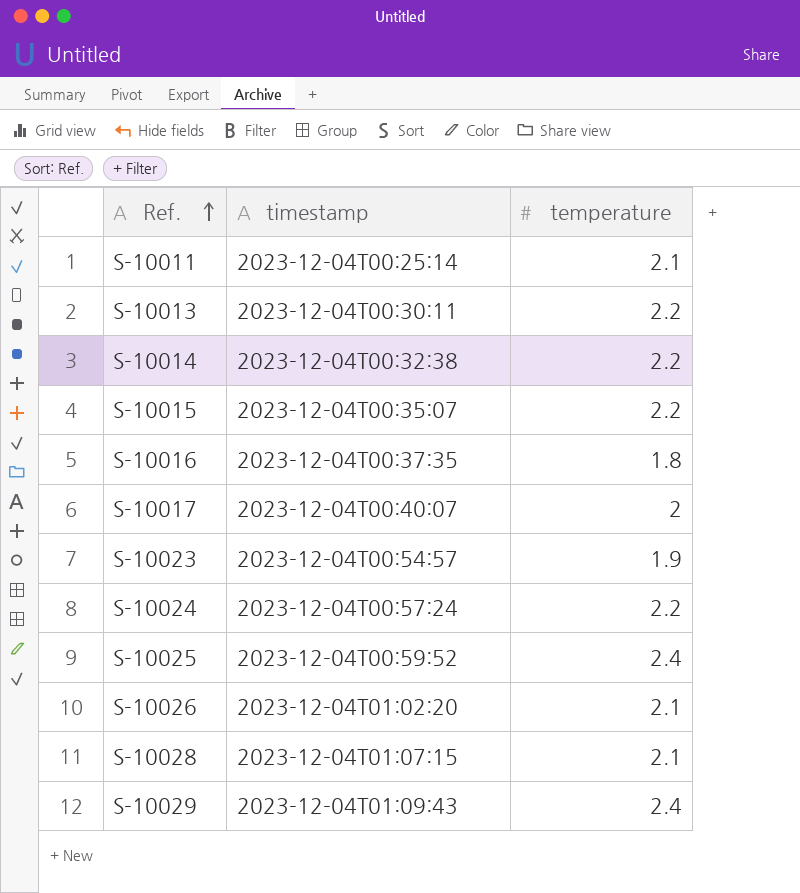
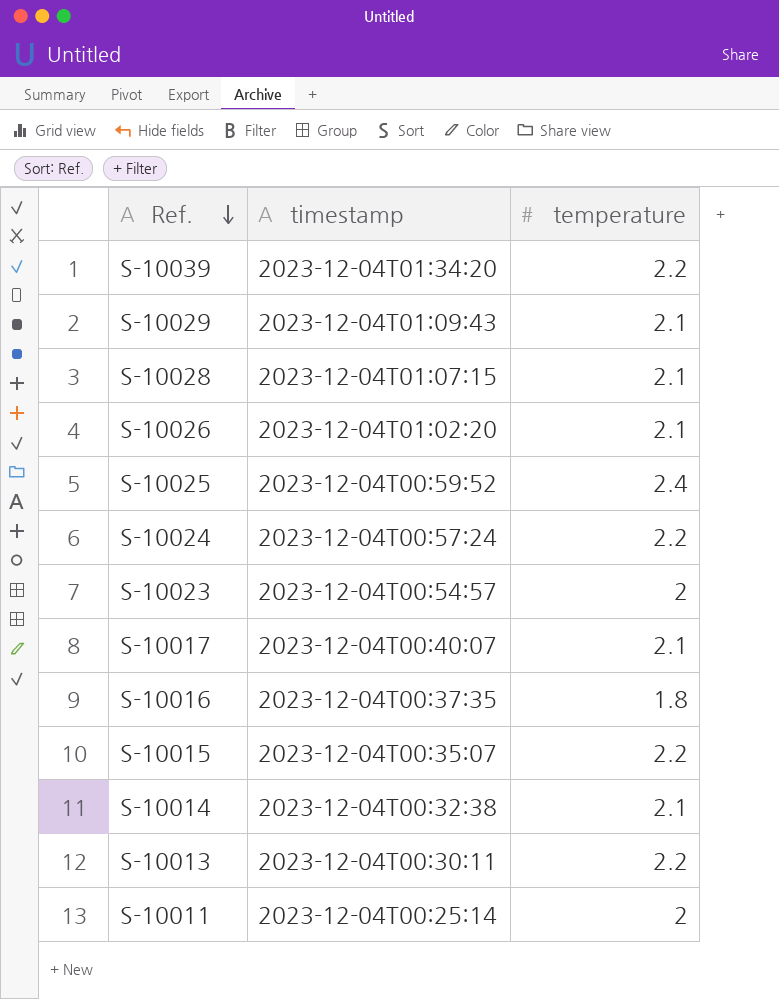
row order: Ref. ascending -> Ref. descending
row S-10039: none -> 2023-12-04T01:34:20 | 2.2
S-10029 | temperature: 2.4 -> 2.1
S-10023 | temperature: 1.9 -> 2
S-10017 | temperature: 2 -> 2.1
S-10014 | temperature: 2.2 -> 2.1
S-10011 | temperature: 2.1 -> 2

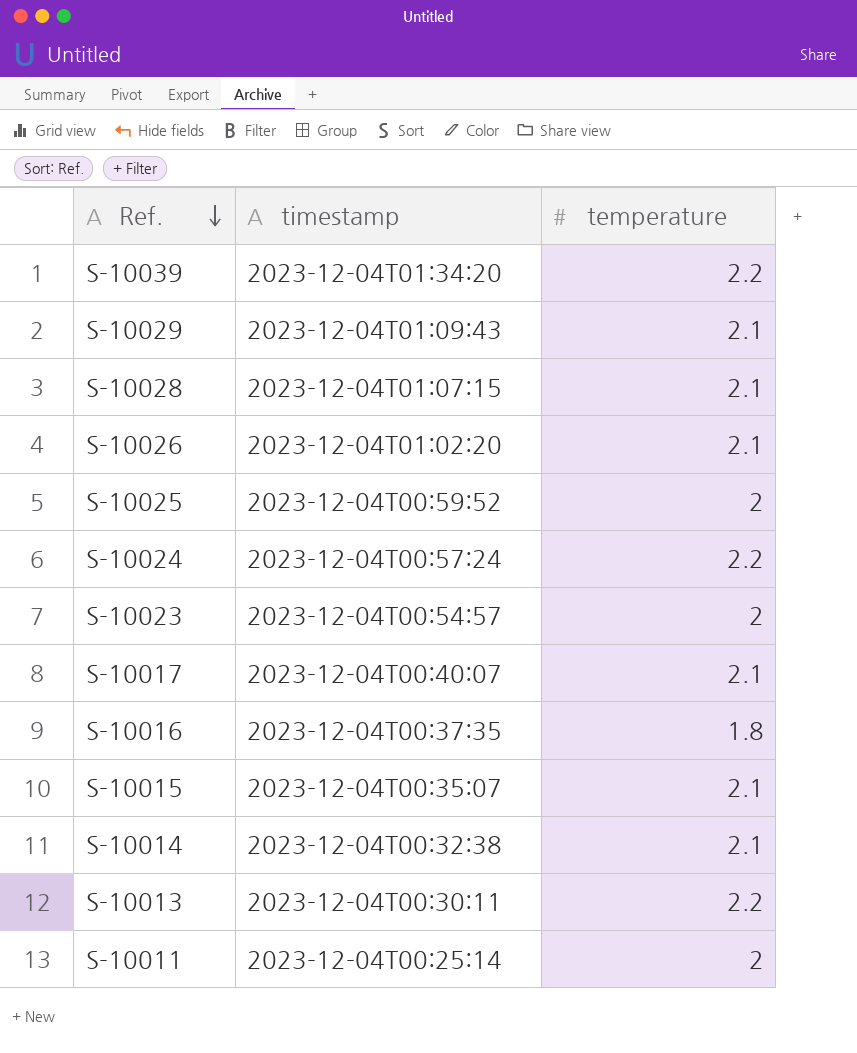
S-10025 | temperature: 2.4 -> 2
S-10015 | temperature: 2.2 -> 2.1

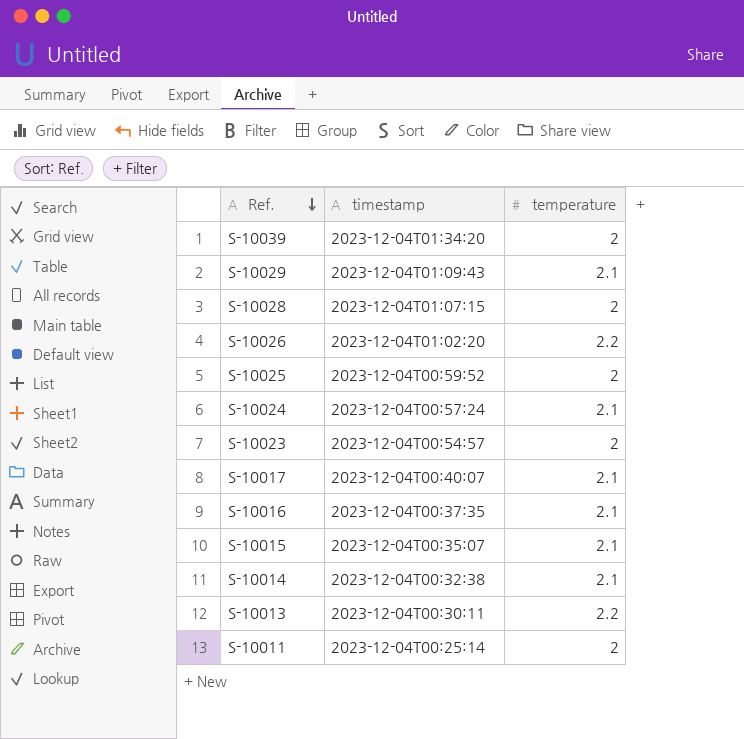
S-10039 | temperature: 2.2 -> 2
S-10028 | temperature: 2.1 -> 2
S-10026 | temperature: 2.1 -> 2.2
S-10024 | temperature: 2.2 -> 2.1
S-10016 | temperature: 1.8 -> 2.1

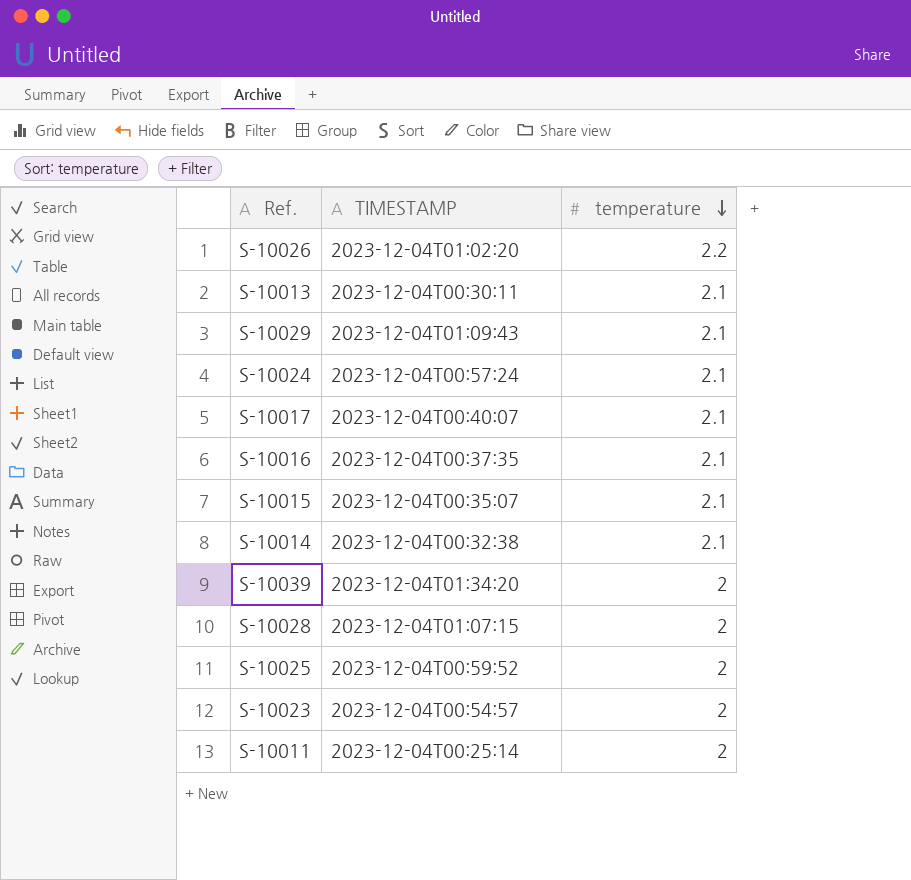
row order: Ref. descending -> temperature descending
column name: timestamp -> TIMESTAMP
S-10013 | temperature: 2.2 -> 2.1

